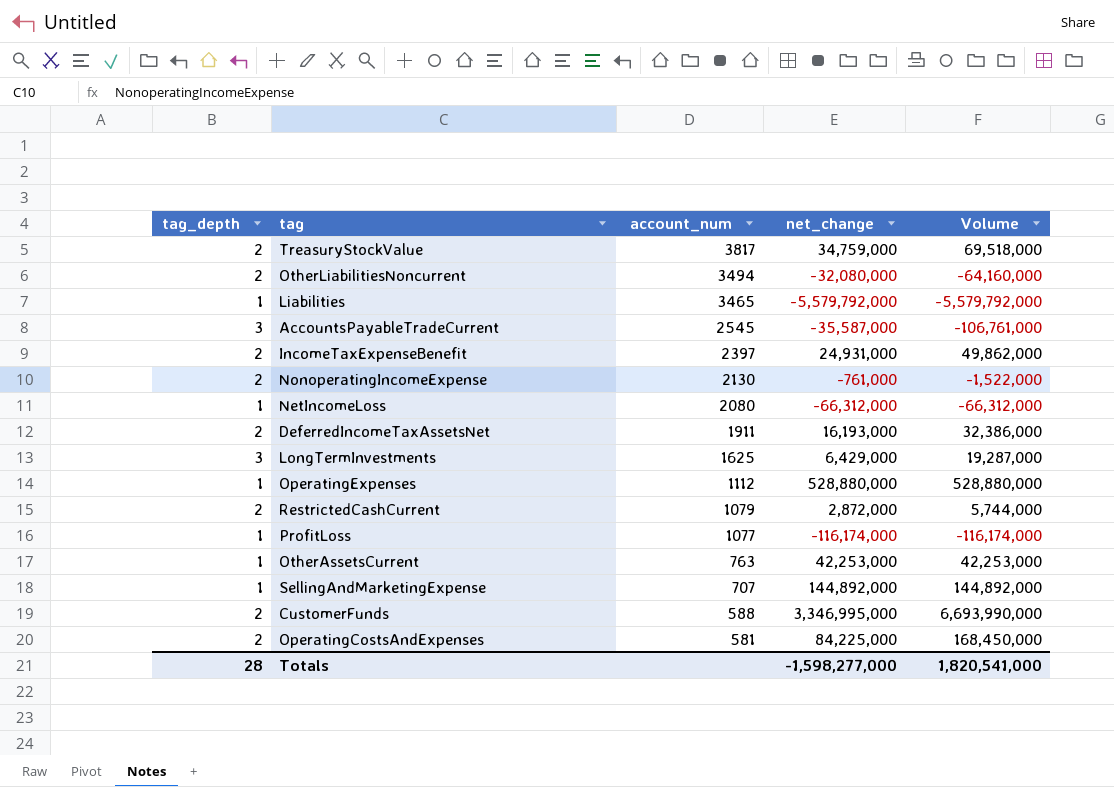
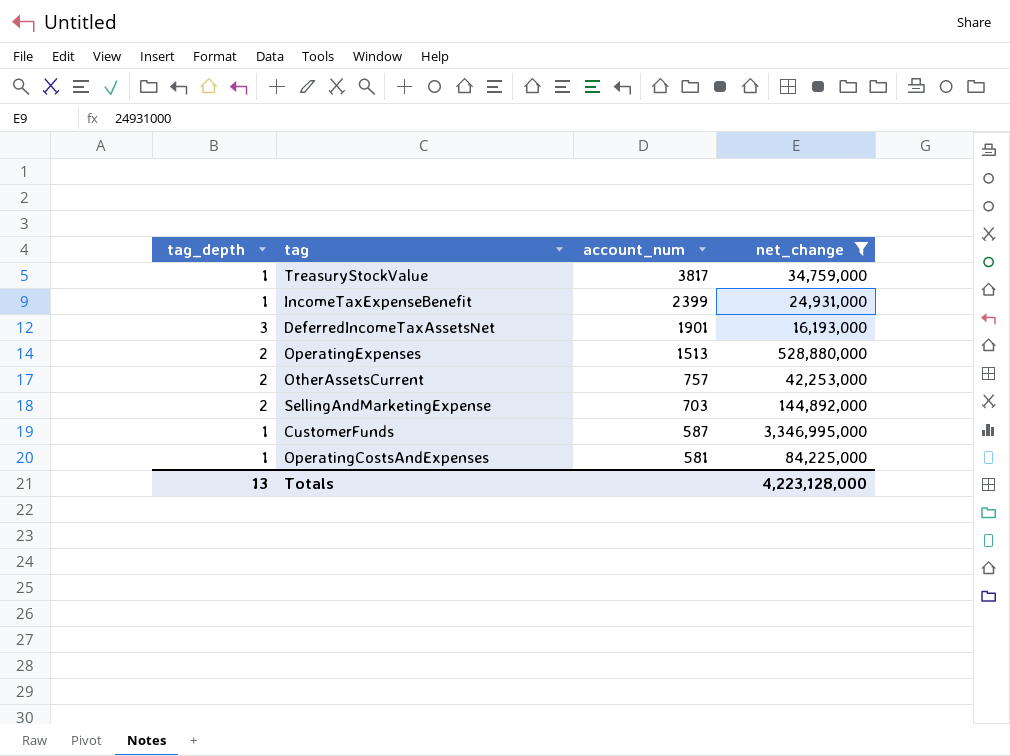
filter: none -> net_change >= 16,193,000
column Volume | formula: [tag_depth] * [net_change] -> none
TreasuryStockValue | tag_depth: 2 -> 1
IncomeTaxExpenseBenefit | tag_depth: 2 -> 1
IncomeTaxExpenseBenefit | account_num: 2397 -> 2399
DeferredIncomeTaxAssetsNet | tag_depth: 2 -> 3
DeferredIncomeTaxAssetsNet | account_num: 1911 -> 1901
OperatingExpenses | tag_depth: 1 -> 2
OperatingExpenses | account_num: 1112 -> 1513
OtherAssetsCurrent | tag_depth: 1 -> 2
OtherAssetsCurrent | account_num: 763 -> 757
SellingAndMarketingExpense | tag_depth: 1 -> 2
SellingAndMarketingExpense | account_num: 707 -> 703
CustomerFunds | tag_depth: 2 -> 1
CustomerFunds | account_num: 588 -> 587
OperatingCostsAndExpenses | tag_depth: 2 -> 1
Totals | tag_depth: 28 -> 13
Totals | net_change: -1,598,277,000 -> 4,223,128,000

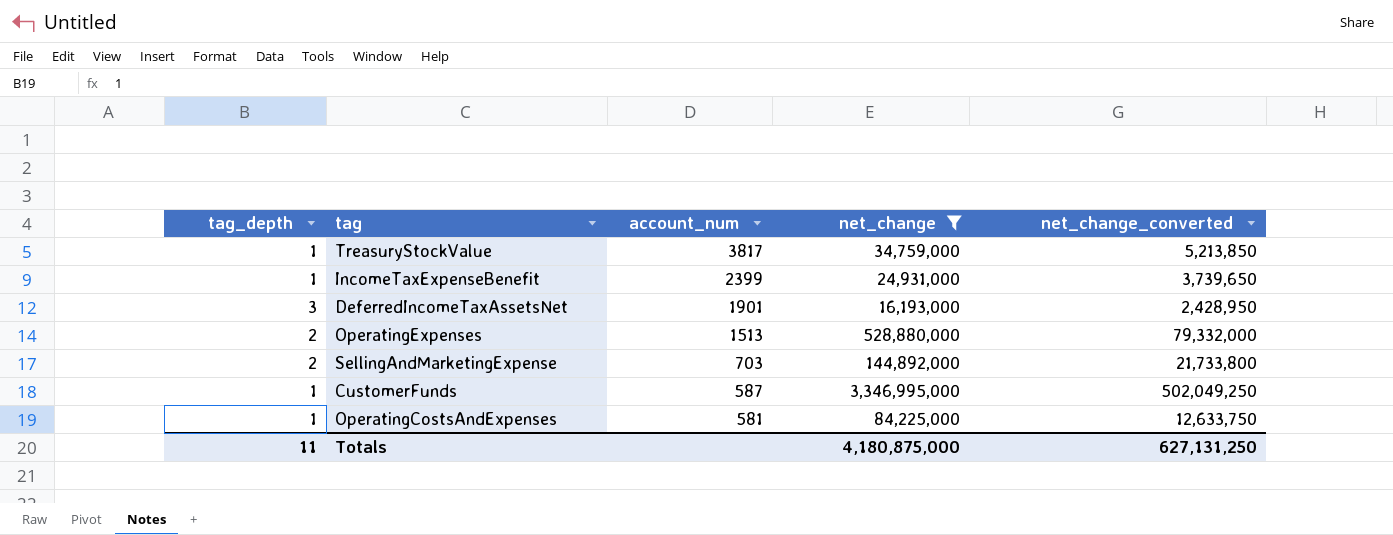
column net_change_converted | formula: none -> [net_change] * 0.15
row OtherAssetsCurrent: 2 | 757 | 42,253,000 -> none
Totals | tag_depth: 13 -> 11
Totals | net_change: 4,223,128,000 -> 4,180,875,000

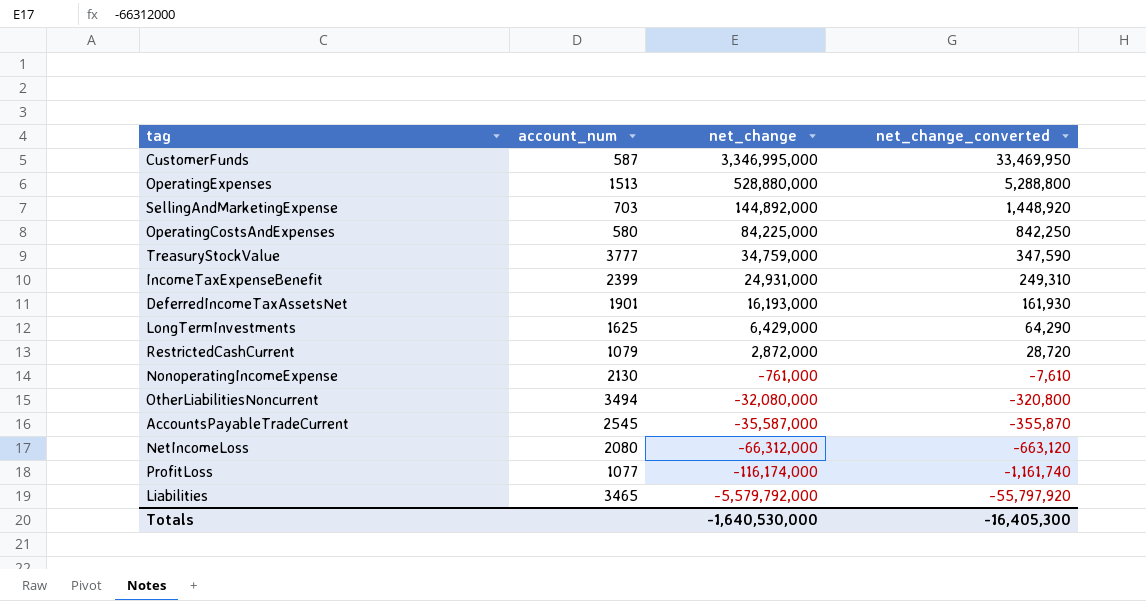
filter: net_change >= 16,193,000 -> none
row order: account_num descending -> net_change descending
column tag_depth | position: 1 -> none
column net_change_converted | formula: [net_change] * 0.15 -> [net_change] * 0.01
OperatingCostsAndExpenses | account_num: 581 -> 580
TreasuryStockValue | account_num: 3817 -> 3777
Totals | net_change: 4,180,875,000 -> -1,640,530,000
Totals | net_change_converted: 627,131,250 -> -16,405,300

